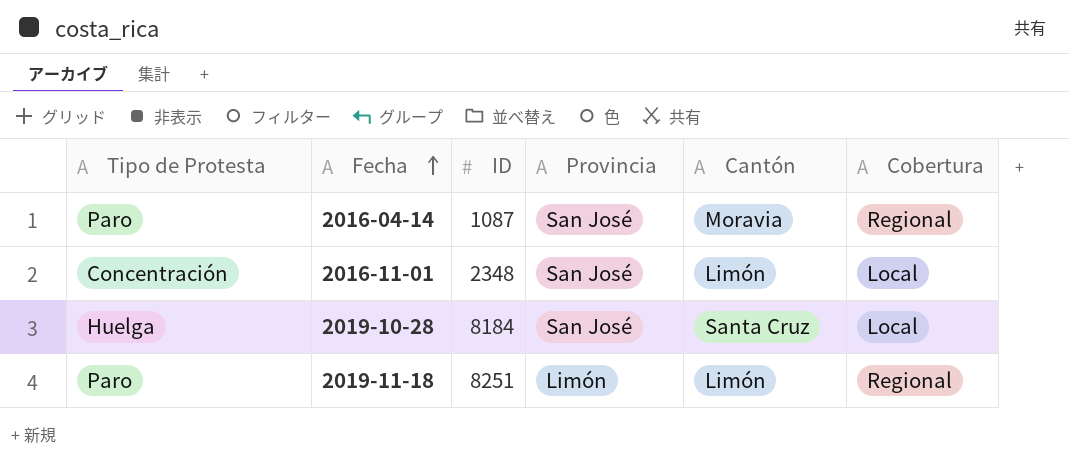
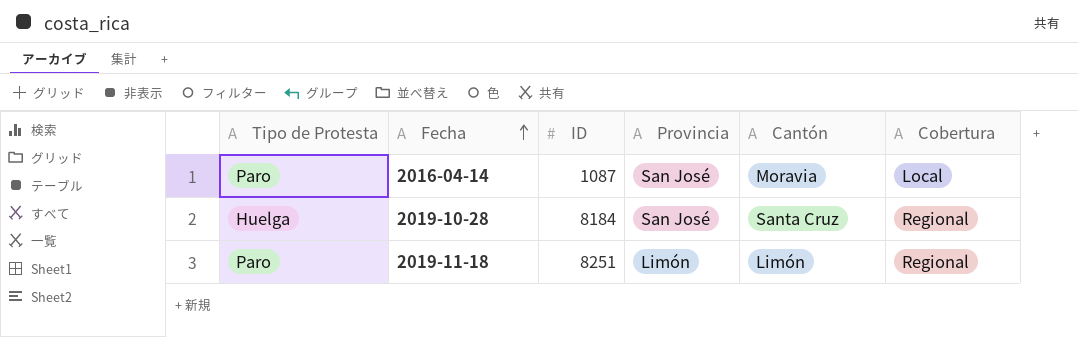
row 2016-11-01: Concentración | 2348 | San José | Limón | Local -> none
2016-04-14 | Cobertura: Regional -> Local
2019-10-28 | Cobertura: Local -> Regional

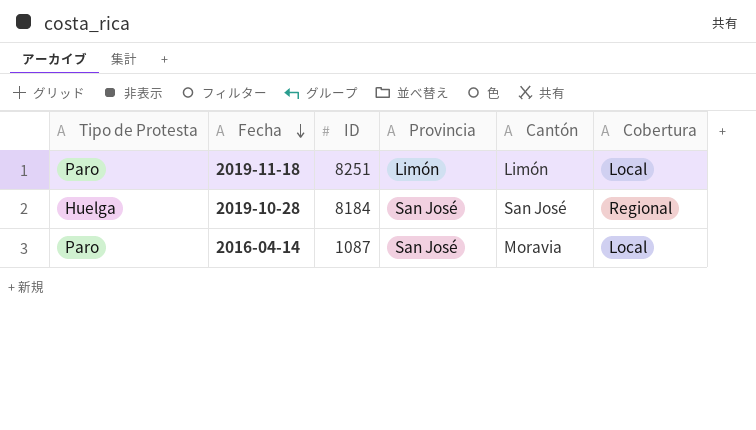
row order: Fecha ascending -> Fecha descending
2019-11-18 | Cobertura: Regional -> Local
2019-10-28 | Cantón: Santa Cruz -> San José

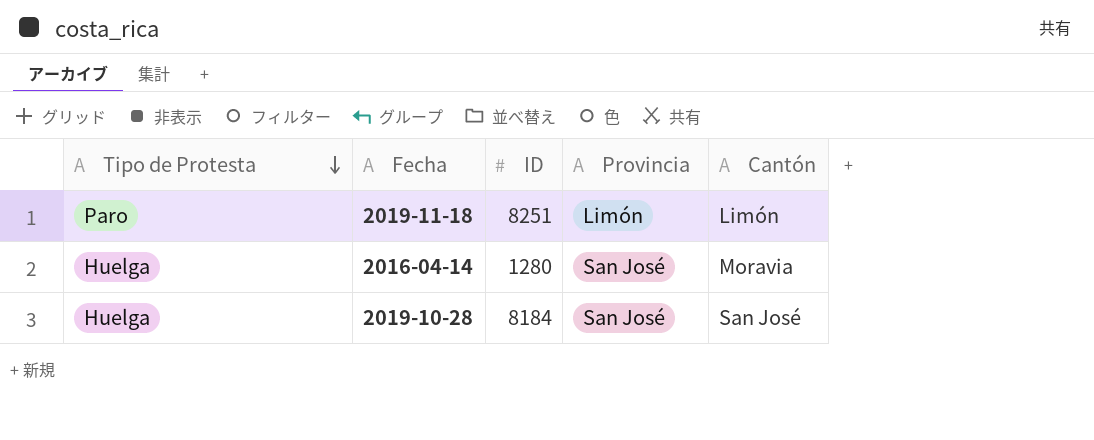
row order: Fecha descending -> Tipo de Protesta descending
column Cobertura | position: 6 -> none
2016-04-14 | Tipo de Protesta: Paro -> Huelga
2016-04-14 | ID: 1087 -> 1280

